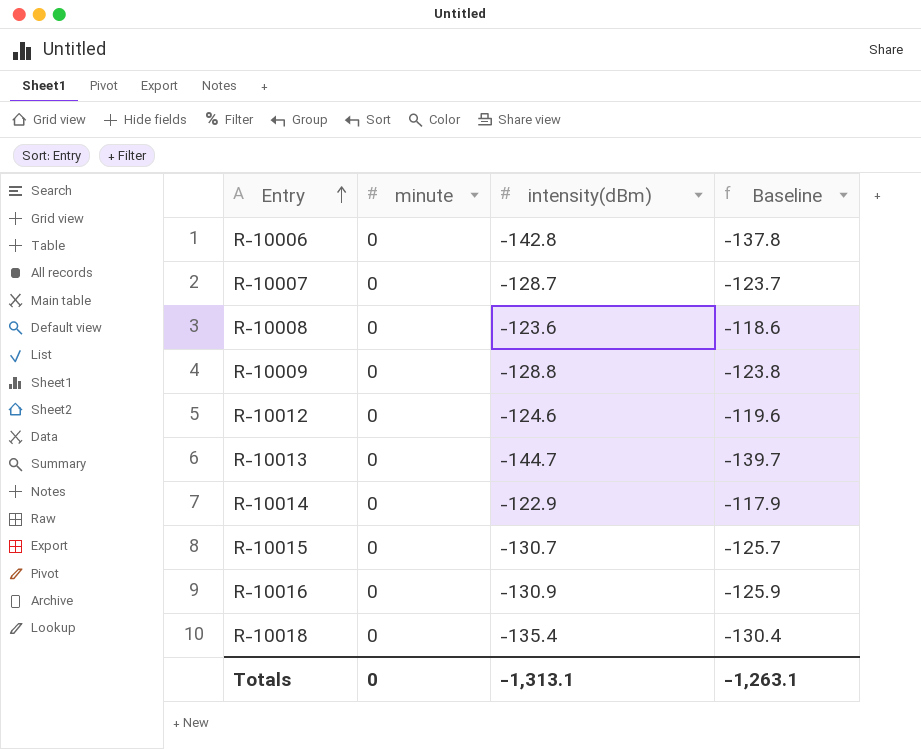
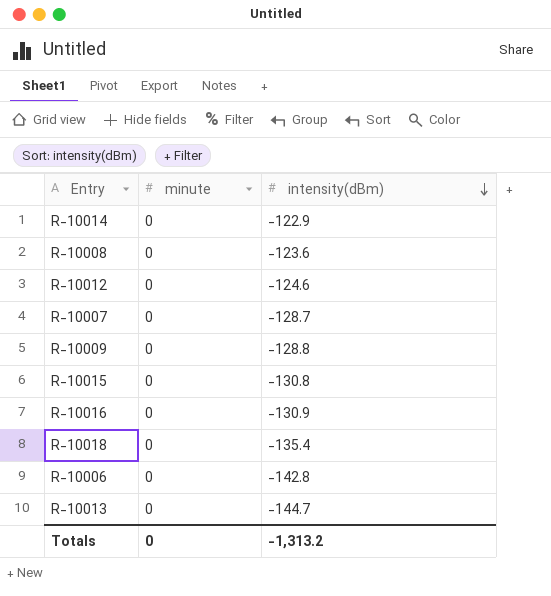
row order: Entry ascending -> intensity(dBm) descending
column Baseline | formula: [intensity(dBm)] + 5 -> none
R-10015 | intensity(dBm): -130.7 -> -130.8
Totals | intensity(dBm): -1,313.1 -> -1,313.2

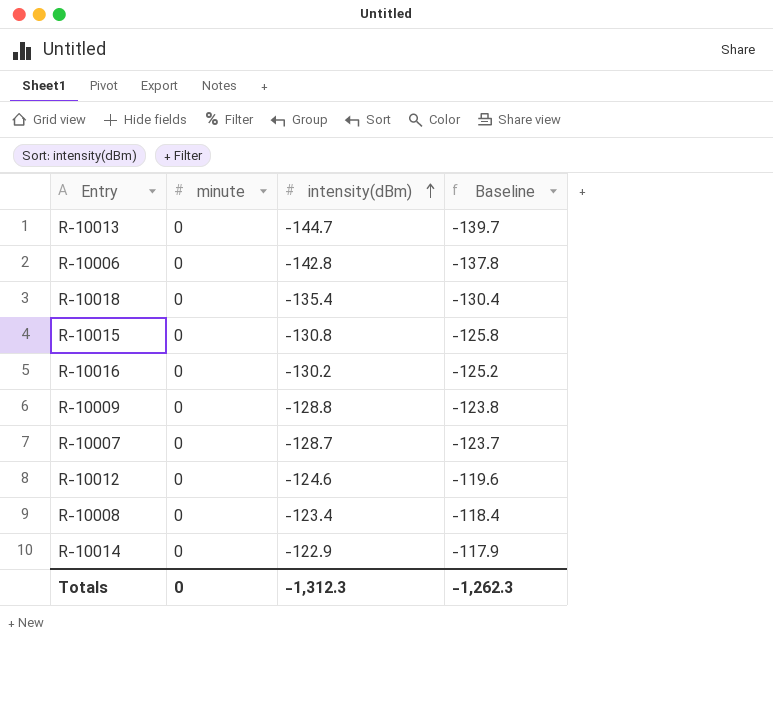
row order: intensity(dBm) descending -> intensity(dBm) ascending
column Baseline | formula: none -> [intensity(dBm)] + 5
R-10016 | intensity(dBm): -130.9 -> -130.2
R-10008 | intensity(dBm): -123.6 -> -123.4
Totals | intensity(dBm): -1,313.2 -> -1,312.3

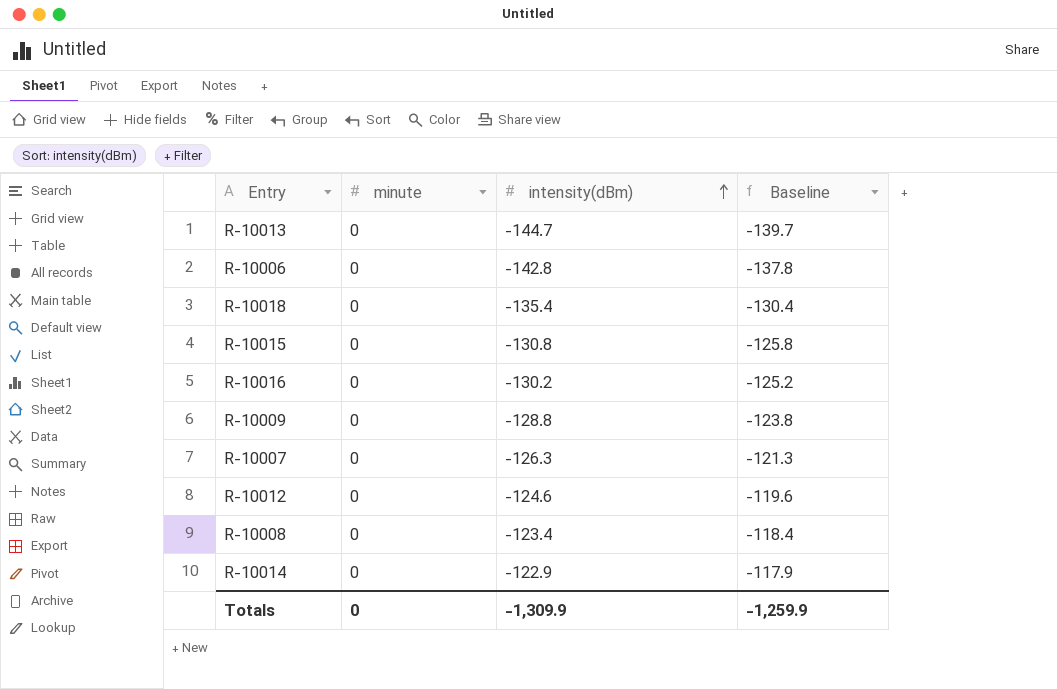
R-10007 | intensity(dBm): -128.7 -> -126.3
R-10007 | Baseline: -123.7 -> -121.3
Totals | intensity(dBm): -1,312.3 -> -1,309.9
Totals | Baseline: -1,262.3 -> -1,259.9

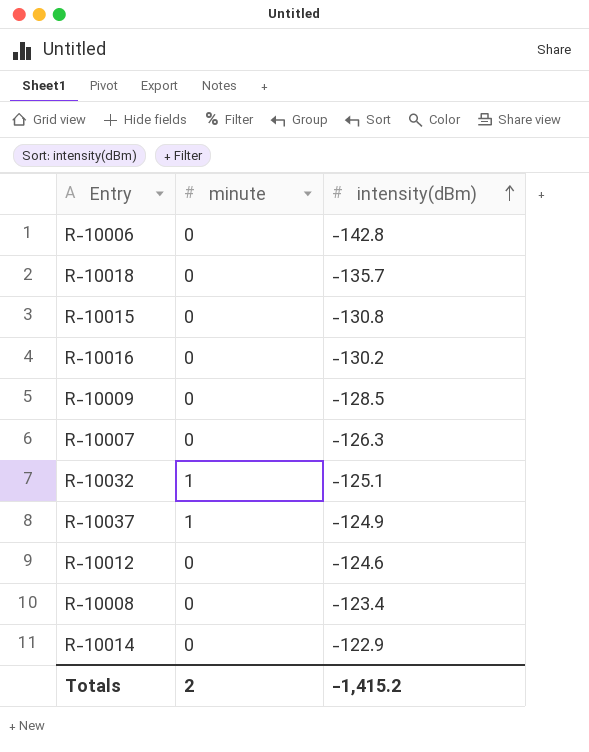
column Baseline | formula: [intensity(dBm)] + 5 -> none
row R-10013: 0 | -144.7 | -139.7 -> none
R-10018 | intensity(dBm): -135.4 -> -135.7
R-10009 | intensity(dBm): -128.8 -> -128.5
row R-10032: none -> 1 | -125.1
row R-10037: none -> 1 | -124.9
Totals | minute: 0 -> 2
Totals | intensity(dBm): -1,309.9 -> -1,415.2

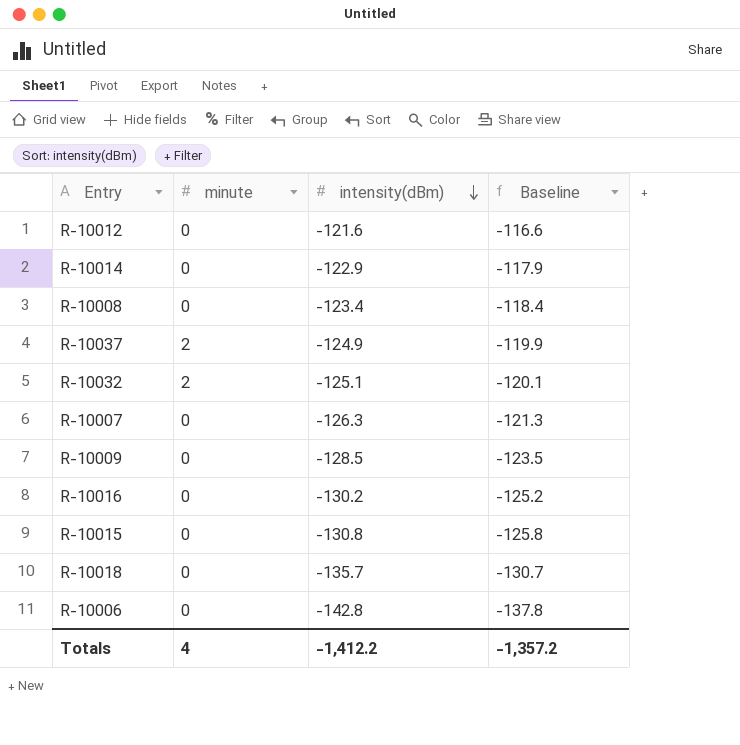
row order: intensity(dBm) ascending -> intensity(dBm) descending
column Baseline | formula: none -> [intensity(dBm)] + 5
R-10012 | intensity(dBm): -124.6 -> -121.6
R-10037 | minute: 1 -> 2
R-10032 | minute: 1 -> 2
Totals | minute: 2 -> 4
Totals | intensity(dBm): -1,415.2 -> -1,412.2

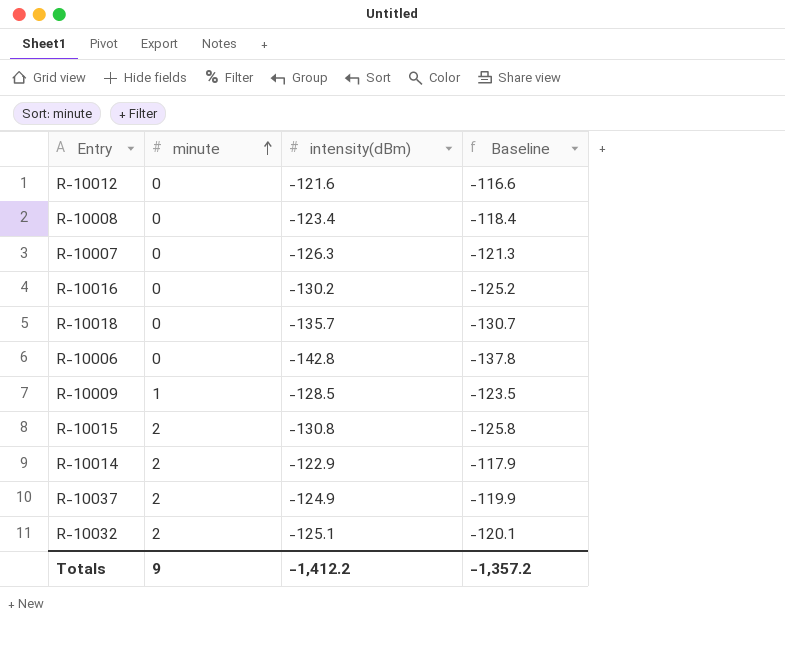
row order: intensity(dBm) descending -> minute ascending
R-10009 | minute: 0 -> 1
R-10015 | minute: 0 -> 2
R-10014 | minute: 0 -> 2
Totals | minute: 4 -> 9

